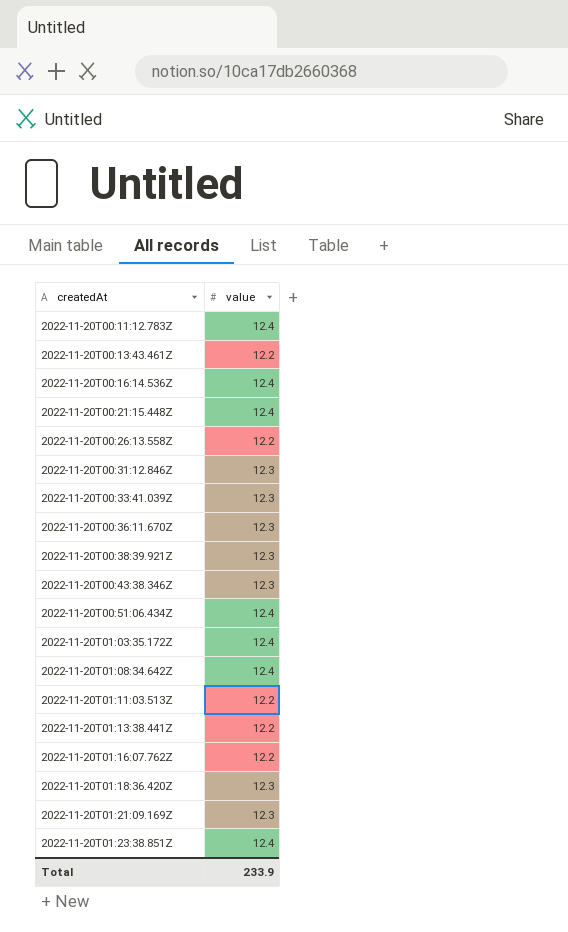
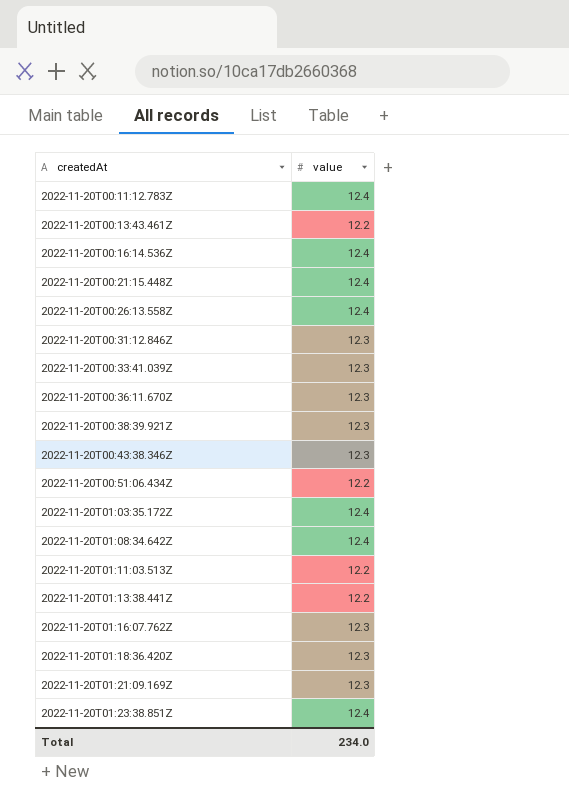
2022-11-20T00:26:13.558Z | value: 12.2 -> 12.4
2022-11-20T00:51:06.434Z | value: 12.4 -> 12.2
2022-11-20T01:16:07.762Z | value: 12.2 -> 12.3
Total | value: 233.9 -> 234.0

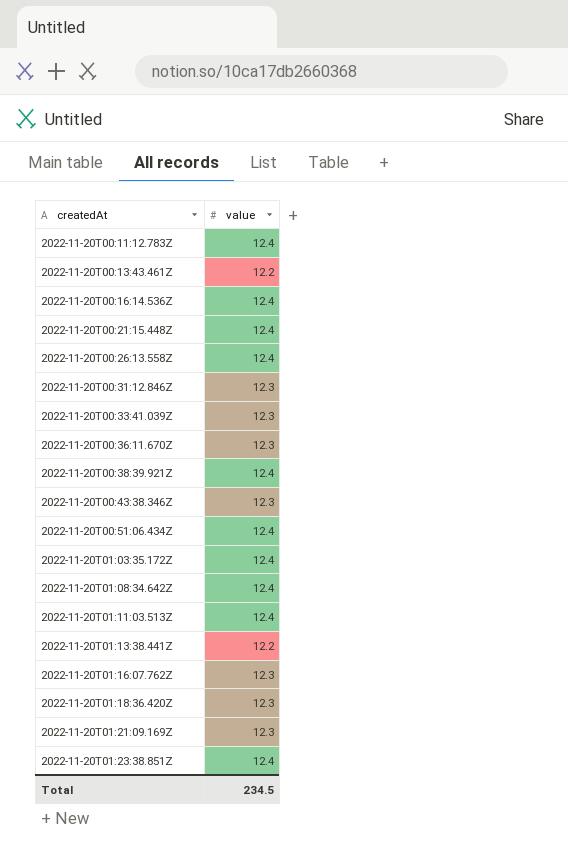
2022-11-20T00:38:39.921Z | value: 12.3 -> 12.4
2022-11-20T00:51:06.434Z | value: 12.2 -> 12.4
2022-11-20T01:11:03.513Z | value: 12.2 -> 12.4
Total | value: 234.0 -> 234.5

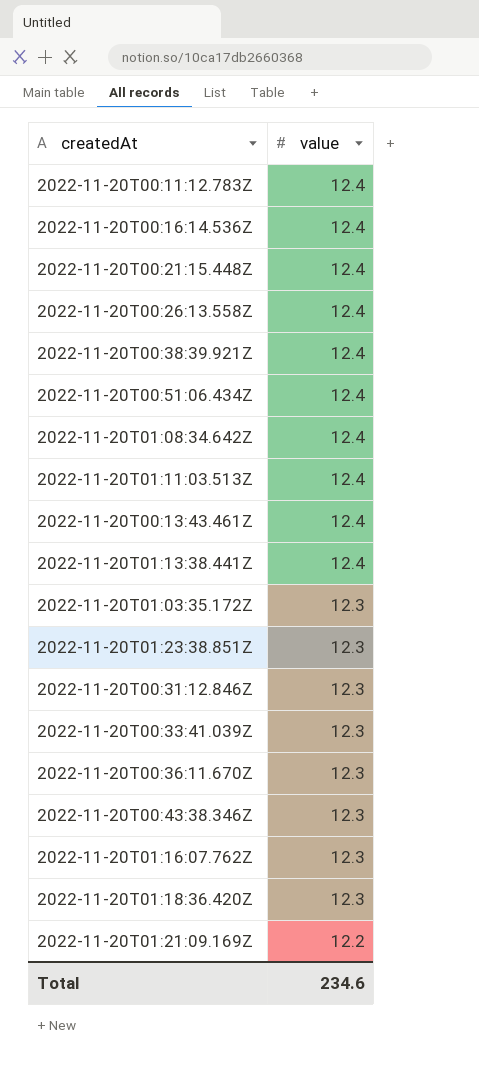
row order: createdAt ascending -> value descending
2022-11-20T00:13:43.461Z | value: 12.2 -> 12.4
2022-11-20T01:13:38.441Z | value: 12.2 -> 12.4
2022-11-20T01:03:35.172Z | value: 12.4 -> 12.3
2022-11-20T01:23:38.851Z | value: 12.4 -> 12.3
2022-11-20T01:21:09.169Z | value: 12.3 -> 12.2
Total | value: 234.5 -> 234.6

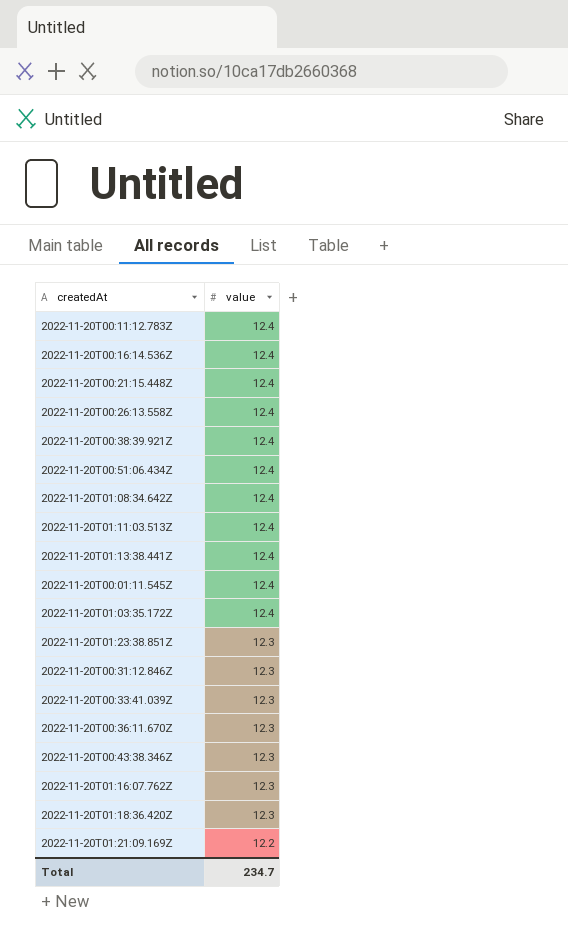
row 2022-11-20T00:13:43.461Z: 12.4 -> none
row 2022-11-20T00:01:11.545Z: none -> 12.4
2022-11-20T01:03:35.172Z | value: 12.3 -> 12.4
Total | value: 234.6 -> 234.7

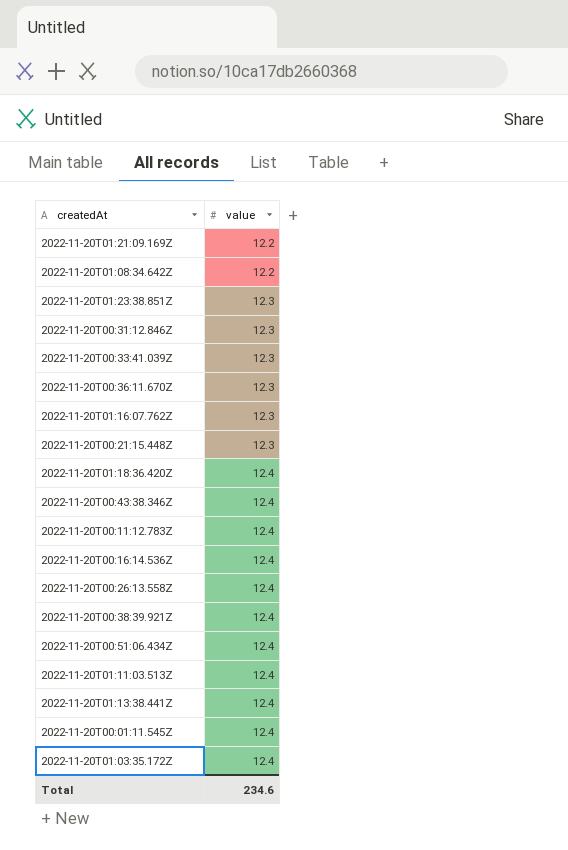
row order: value descending -> value ascending
2022-11-20T01:08:34.642Z | value: 12.4 -> 12.2
2022-11-20T00:21:15.448Z | value: 12.4 -> 12.3
2022-11-20T01:18:36.420Z | value: 12.3 -> 12.4
2022-11-20T00:43:38.346Z | value: 12.3 -> 12.4
Total | value: 234.7 -> 234.6

